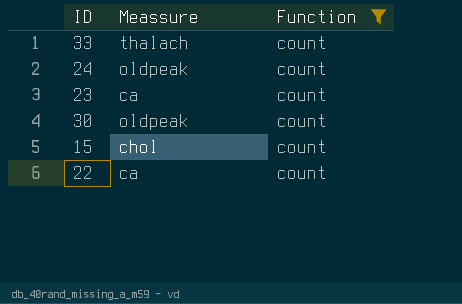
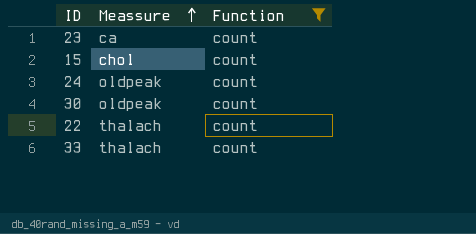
row order: none -> Meassure ascending
22 | Meassure: ca -> thalach

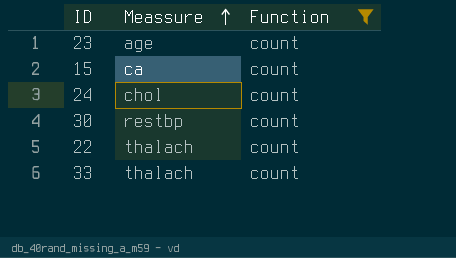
23 | Meassure: ca -> age
15 | Meassure: chol -> ca
24 | Meassure: oldpeak -> chol
30 | Meassure: oldpeak -> restbp

